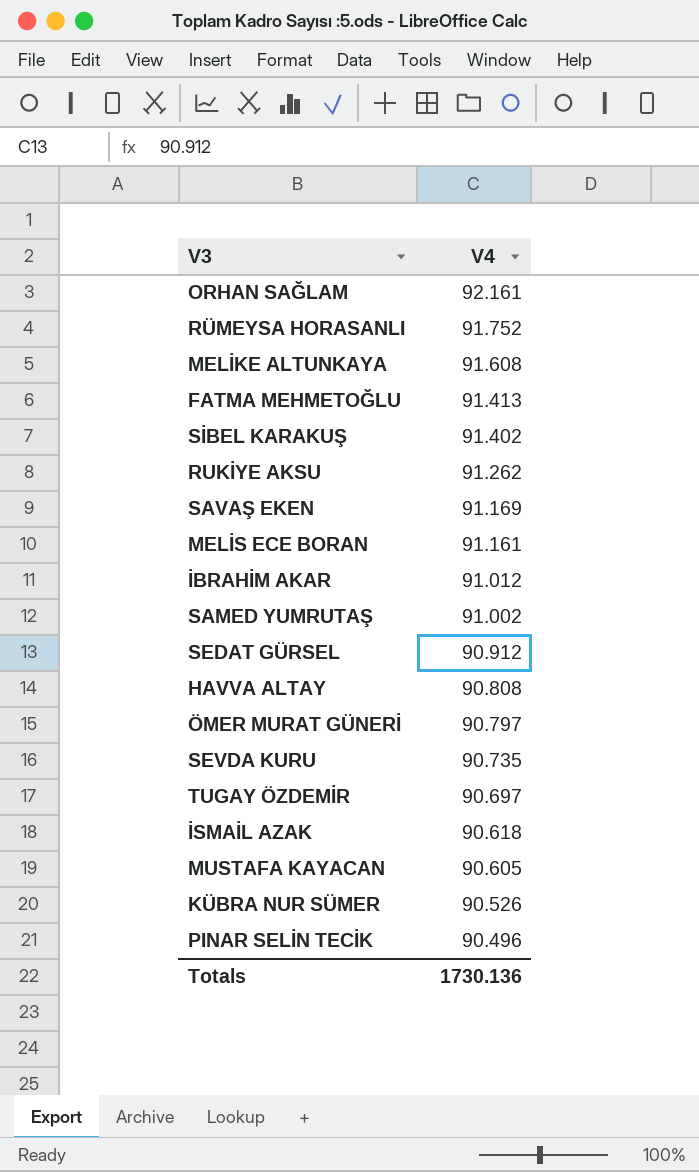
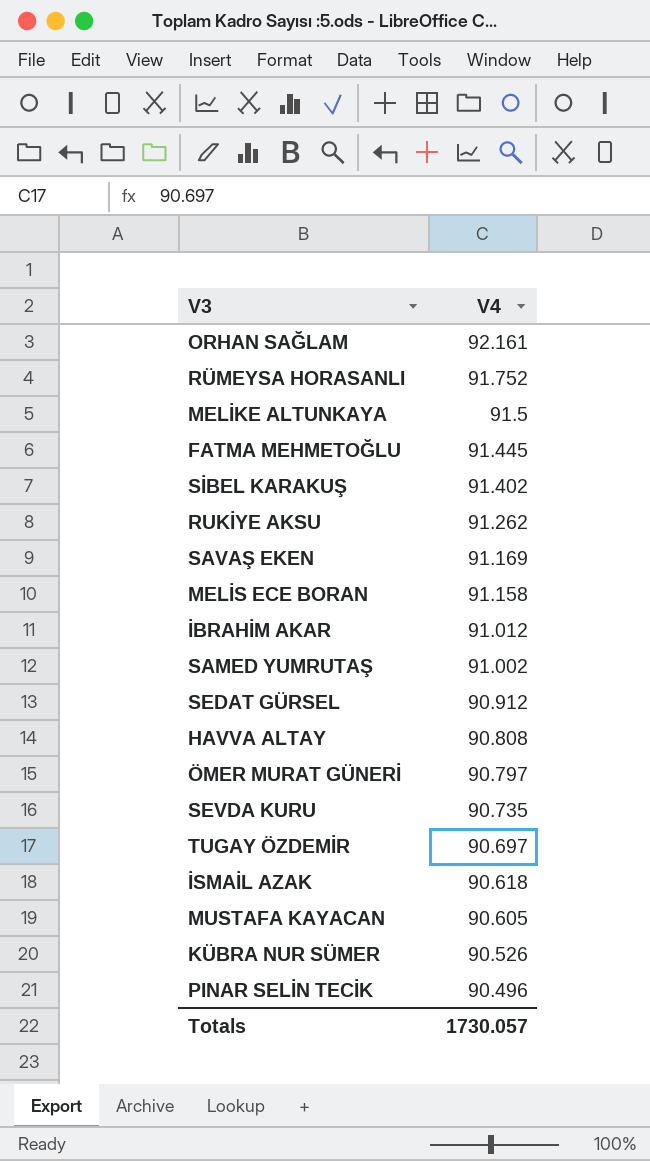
MELİKE ALTUNKAYA | V4: 91.608 -> 91.5
FATMA MEHMETOĞLU | V4: 91.413 -> 91.445
MELİS ECE BORAN | V4: 91.161 -> 91.158
Totals | V4: 1730.136 -> 1730.057

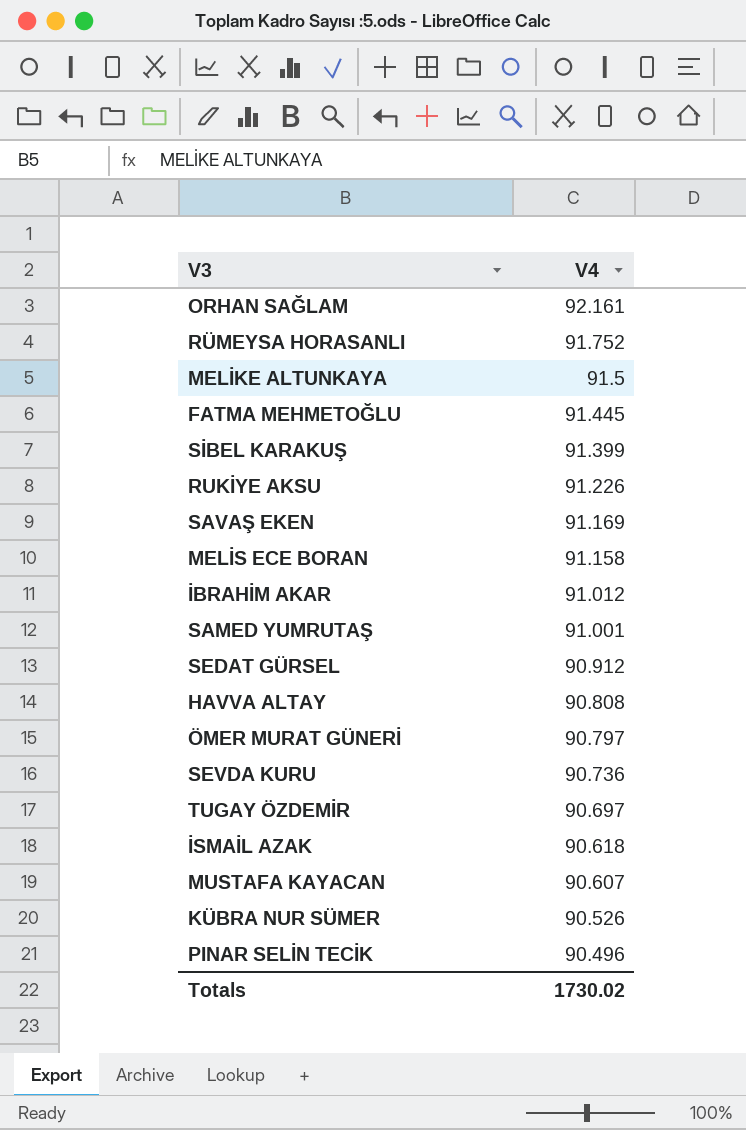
SİBEL KARAKUŞ | V4: 91.402 -> 91.399
RUKİYE AKSU | V4: 91.262 -> 91.226
SAMED YUMRUTAŞ | V4: 91.002 -> 91.001
SEVDA KURU | V4: 90.735 -> 90.736
MUSTAFA KAYACAN | V4: 90.605 -> 90.607
Totals | V4: 1730.057 -> 1730.02

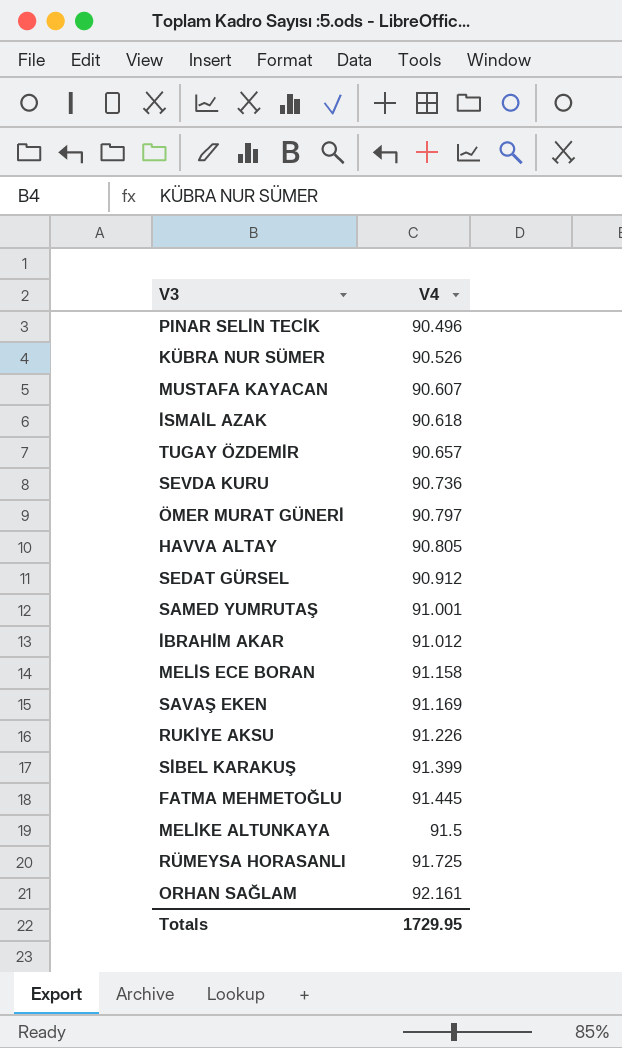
row order: V4 descending -> V4 ascending
TUGAY ÖZDEMİR | V4: 90.697 -> 90.657
HAVVA ALTAY | V4: 90.808 -> 90.805
RÜMEYSA HORASANLI | V4: 91.752 -> 91.725
Totals | V4: 1730.02 -> 1729.95

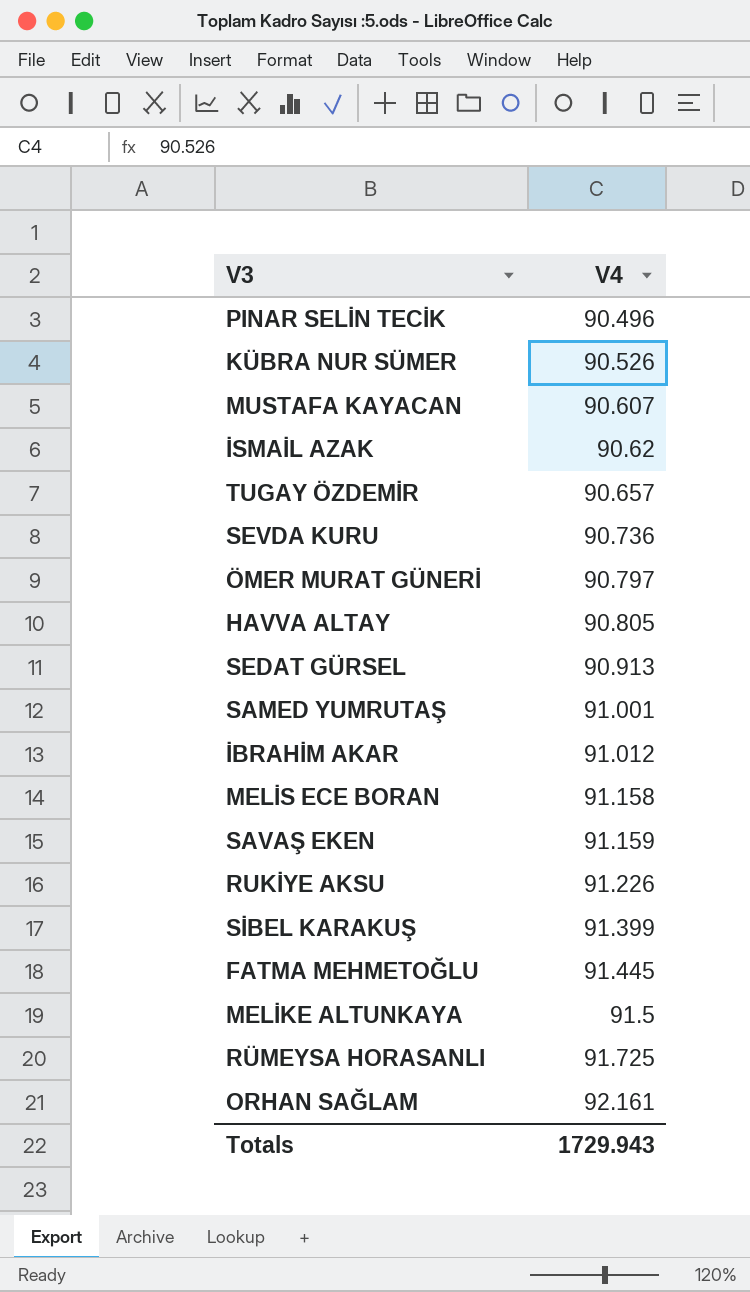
İSMAİL AZAK | V4: 90.618 -> 90.62
SEDAT GÜRSEL | V4: 90.912 -> 90.913
SAVAŞ EKEN | V4: 91.169 -> 91.159
Totals | V4: 1729.95 -> 1729.943

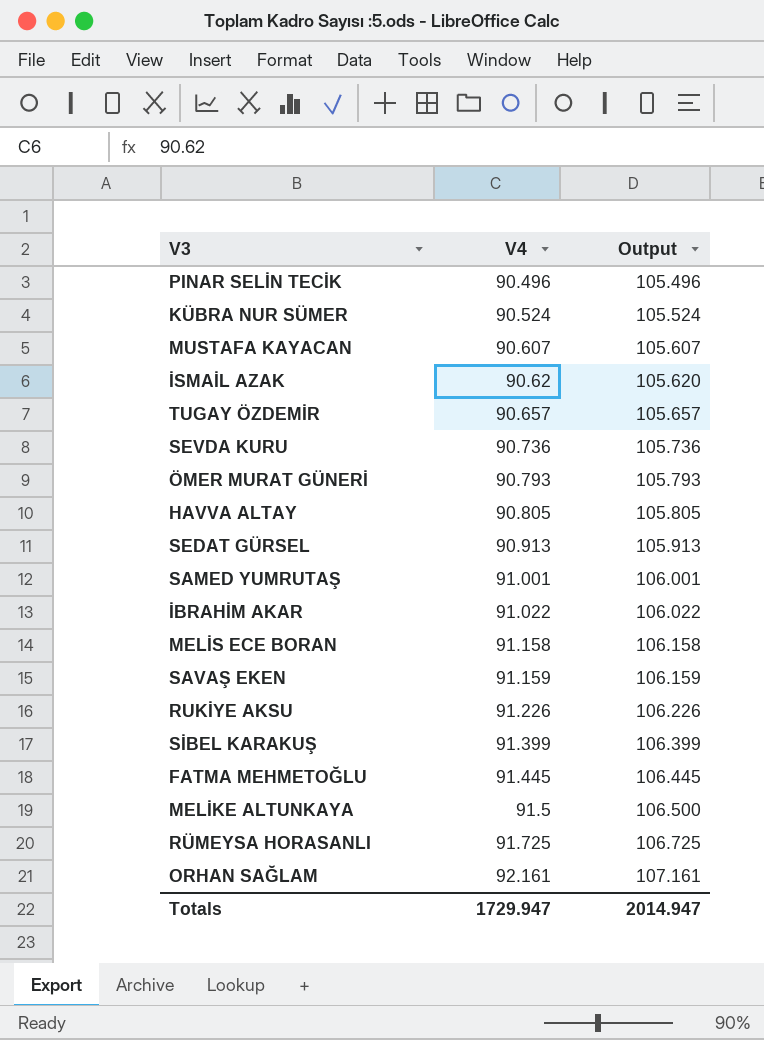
column Output | formula: none -> [V4] + 15
KÜBRA NUR SÜMER | V4: 90.526 -> 90.524
ÖMER MURAT GÜNERİ | V4: 90.797 -> 90.793
İBRAHİM AKAR | V4: 91.012 -> 91.022
Totals | V4: 1729.943 -> 1729.947

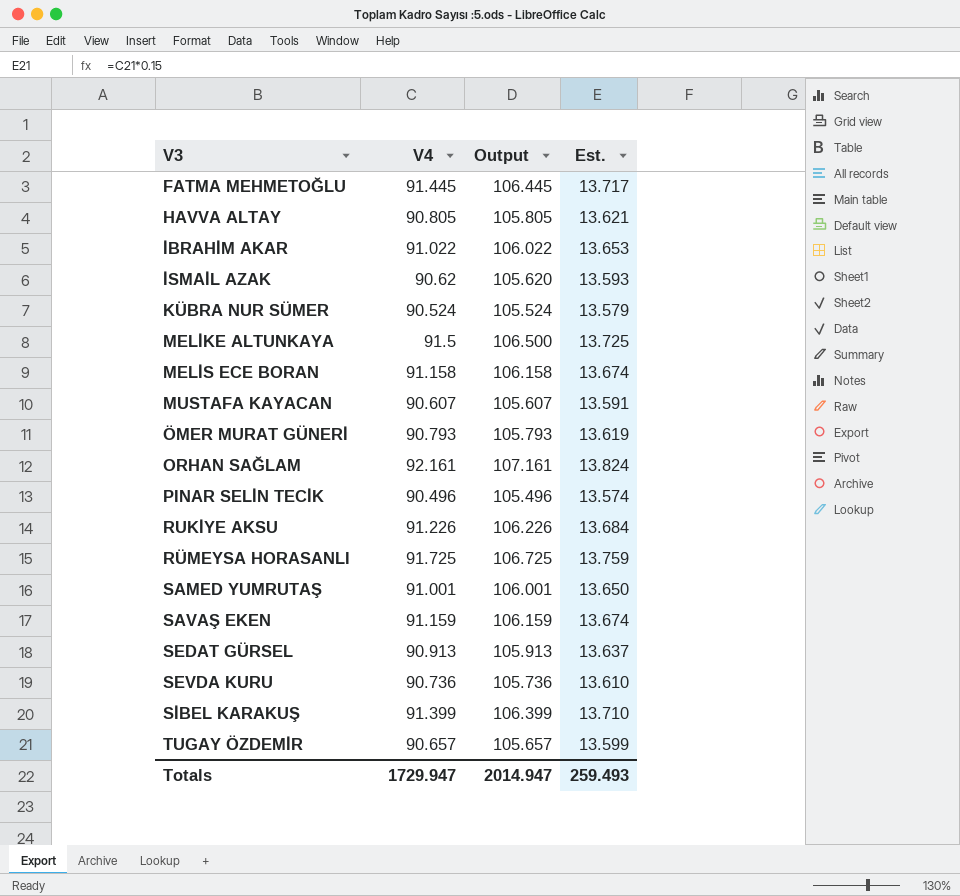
row order: V4 ascending -> V3 ascending
column Est. | formula: none -> [V4] * 0.15

